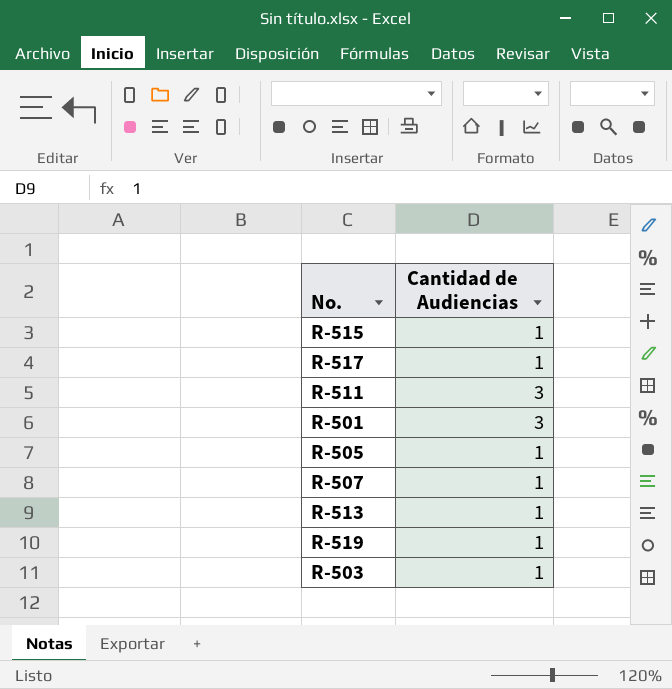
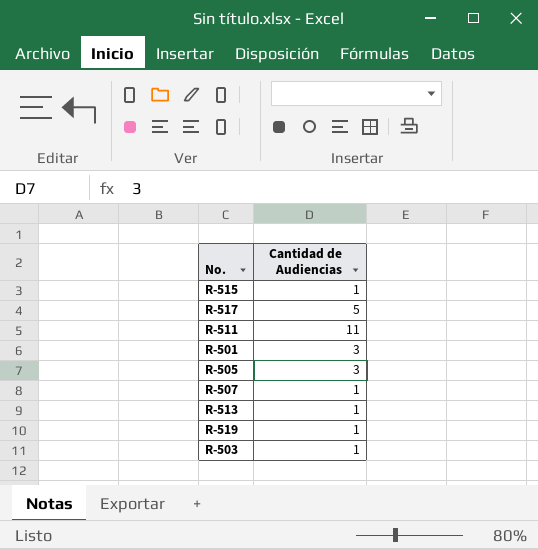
R-517 | Cantidad de Audiencias: 1 -> 5
R-511 | Cantidad de Audiencias: 3 -> 11
R-505 | Cantidad de Audiencias: 1 -> 3

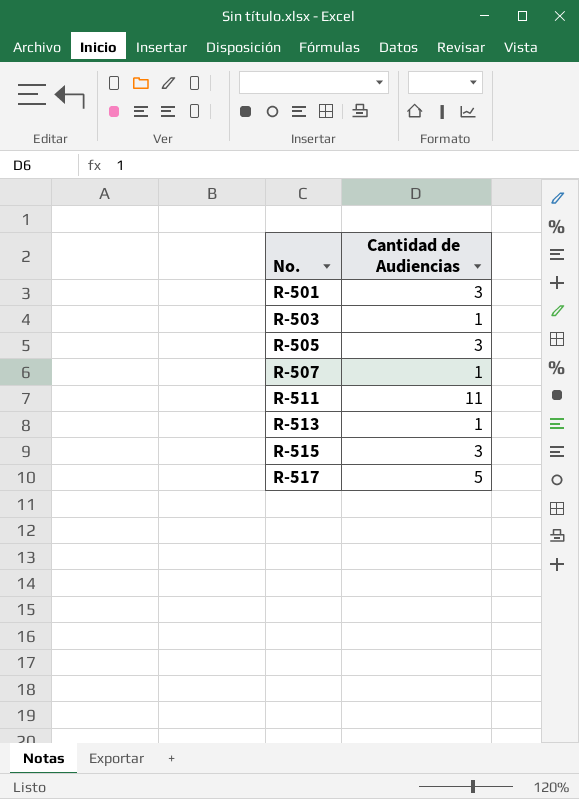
row order: none -> No. ascending
row R-519: 1 -> none
R-515 | Cantidad de Audiencias: 1 -> 3

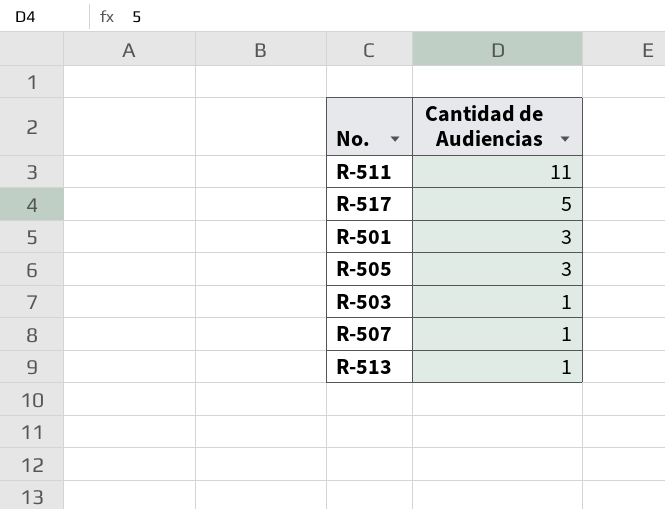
row order: No. ascending -> Cantidad de Audiencias descending
row R-515: 3 -> none

